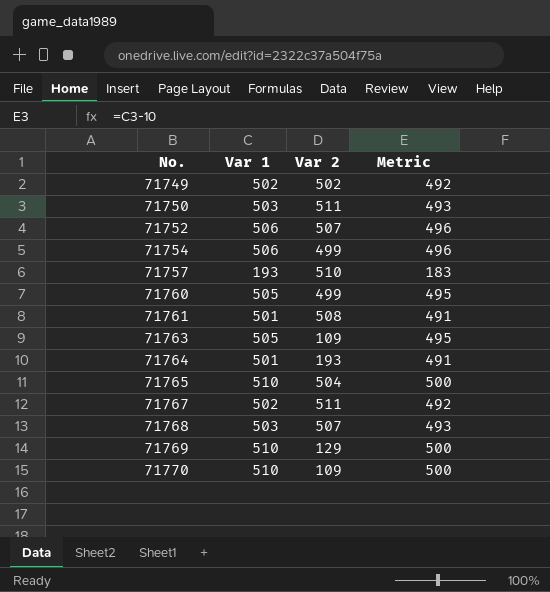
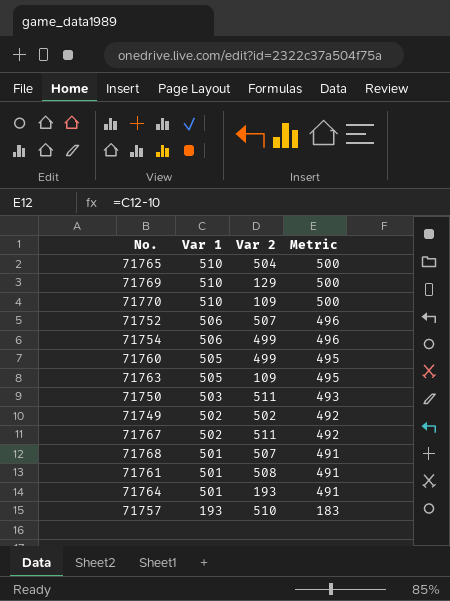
row order: No. ascending -> Var 1 descending
71768 | Var 1: 503 -> 501
71768 | Metric: 493 -> 491

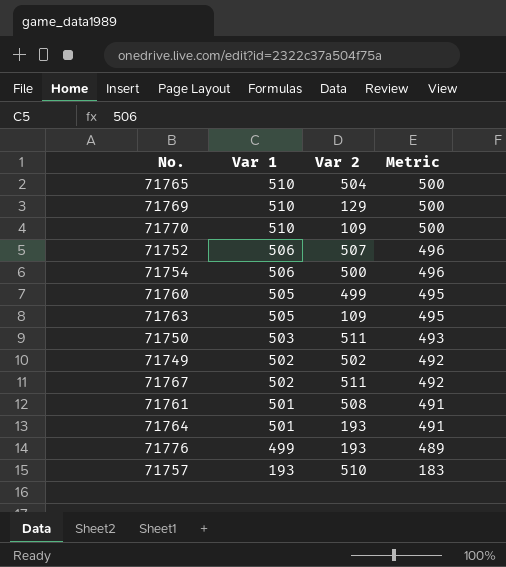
row 71768: 501 | 507 | 491 -> none
71754 | Var 2: 499 -> 500
row 71776: none -> 499 | 193 | 489

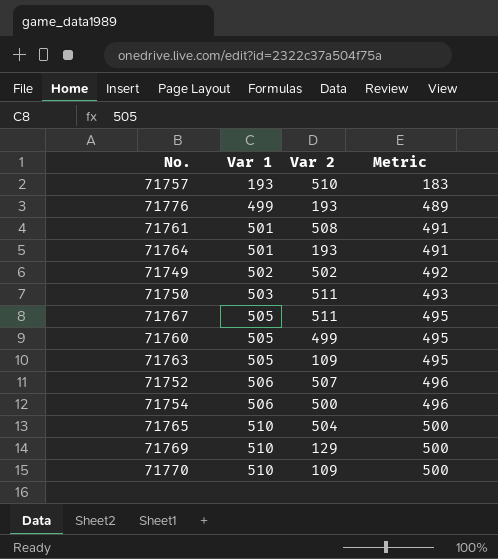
row order: Var 1 descending -> Var 1 ascending
71767 | Var 1: 502 -> 505
71767 | Metric: 492 -> 495

